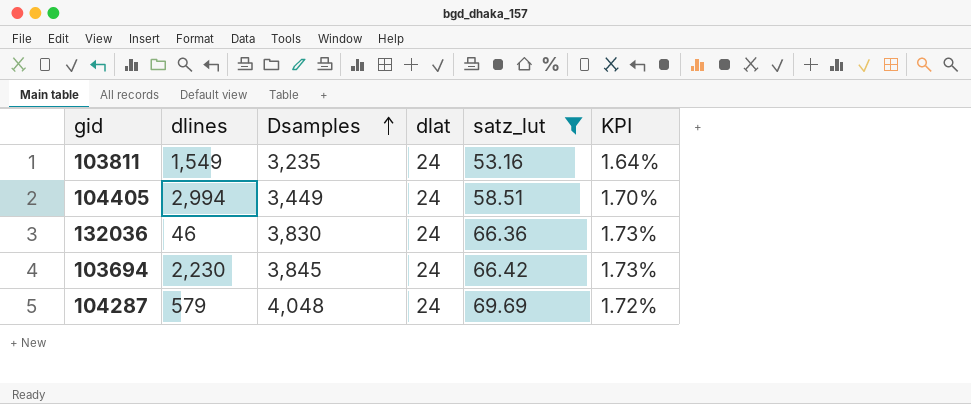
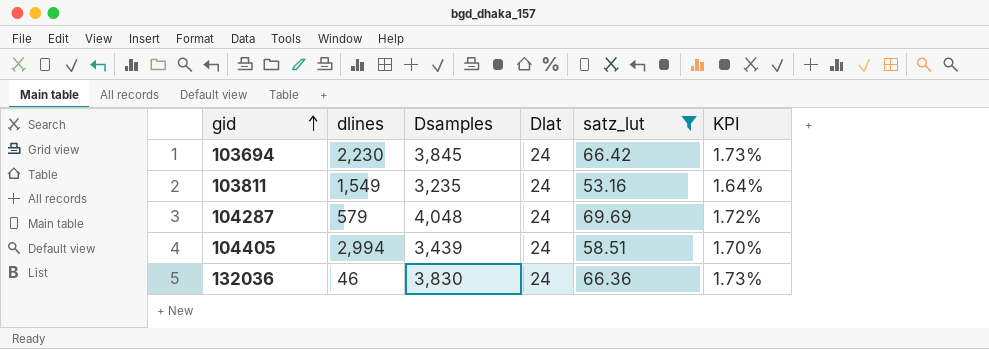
row order: Dsamples ascending -> gid ascending
column name: dlat -> Dlat
104405 | Dsamples: 3,449 -> 3,439

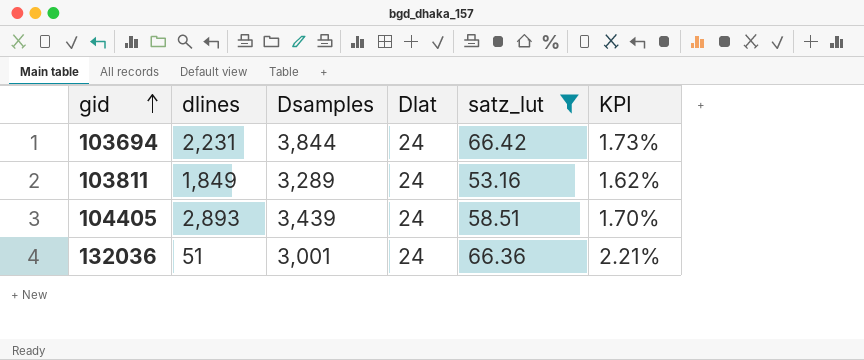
row 104287: 579 | 4,048 | 24 | 69.69 | 1.72% -> none
103694 | dlines: 2,230 -> 2,231
103694 | Dsamples: 3,845 -> 3,844
103811 | dlines: 1,549 -> 1,849
103811 | Dsamples: 3,235 -> 3,289
103811 | KPI: 1.64% -> 1.62%
104405 | dlines: 2,994 -> 2,893
132036 | dlines: 46 -> 51
132036 | Dsamples: 3,830 -> 3,001
132036 | KPI: 1.73% -> 2.21%

